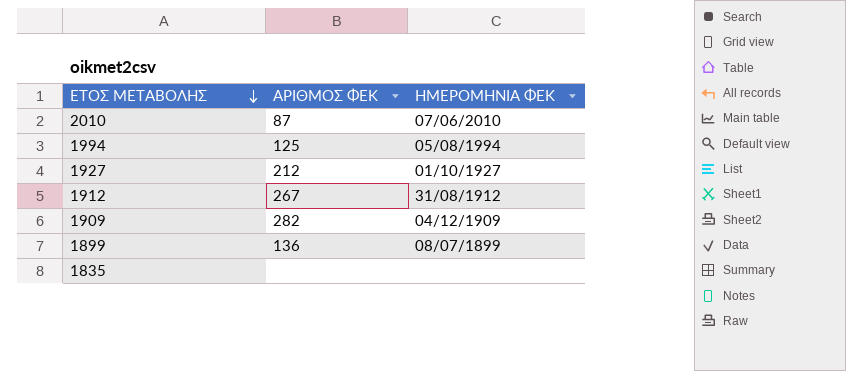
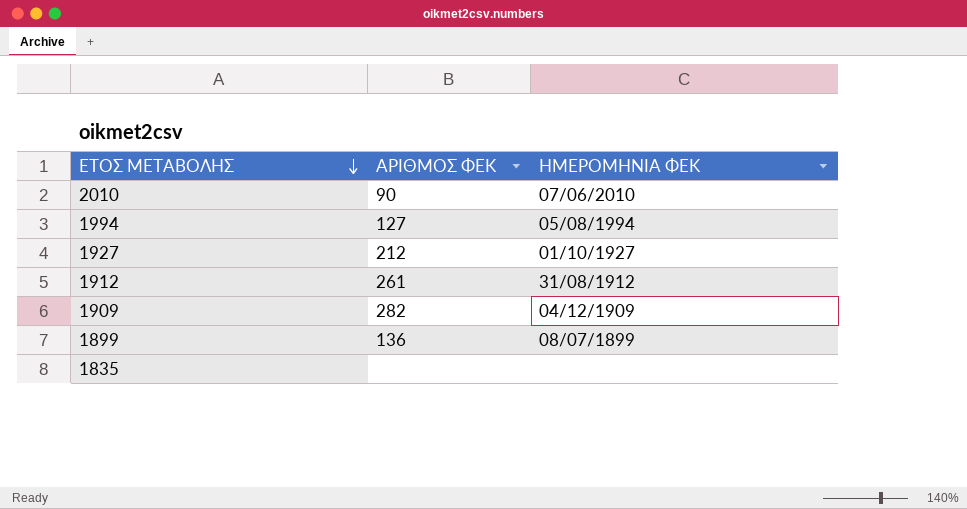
2010 | ΑΡΙΘΜΟΣ ΦΕΚ: 87 -> 90
1994 | ΑΡΙΘΜΟΣ ΦΕΚ: 125 -> 127
1912 | ΑΡΙΘΜΟΣ ΦΕΚ: 267 -> 261

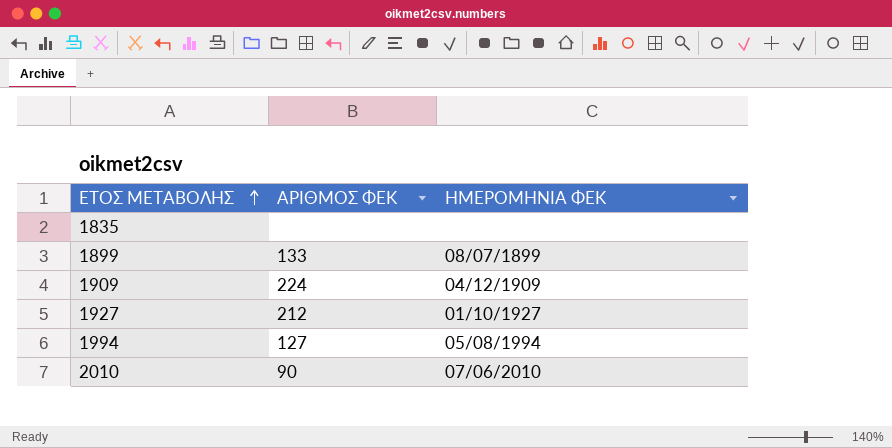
row order: ΕΤΟΣ ΜΕΤΑΒΟΛΗΣ descending -> ΕΤΟΣ ΜΕΤΑΒΟΛΗΣ ascending
row 1912: 261 | 31/08/1912 -> none
1899 | ΑΡΙΘΜΟΣ ΦΕΚ: 136 -> 133
1909 | ΑΡΙΘΜΟΣ ΦΕΚ: 282 -> 224

